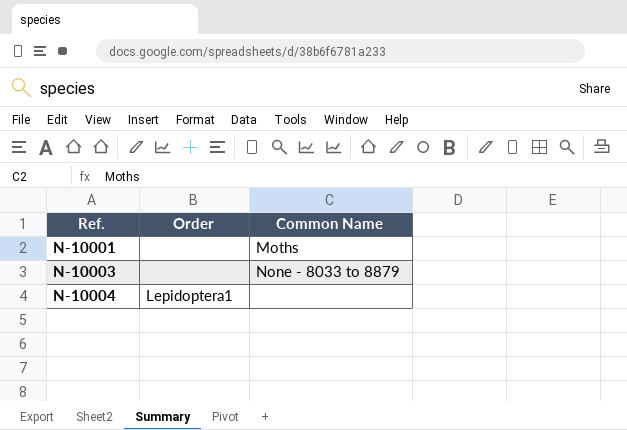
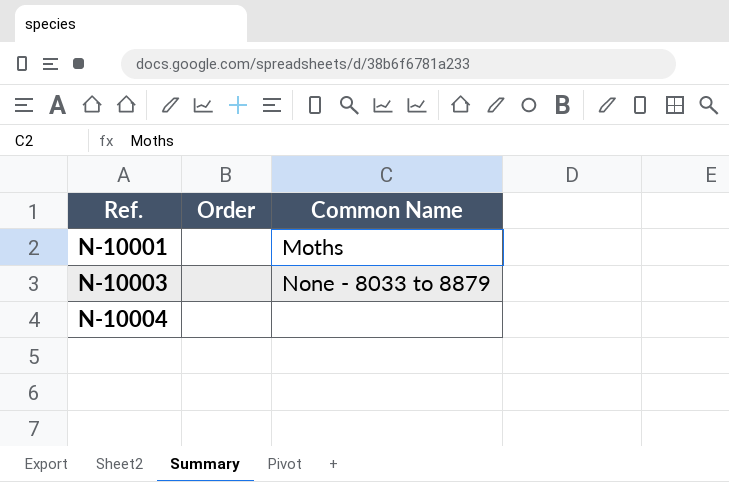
N-10004 | Order: Lepidoptera1 -> none

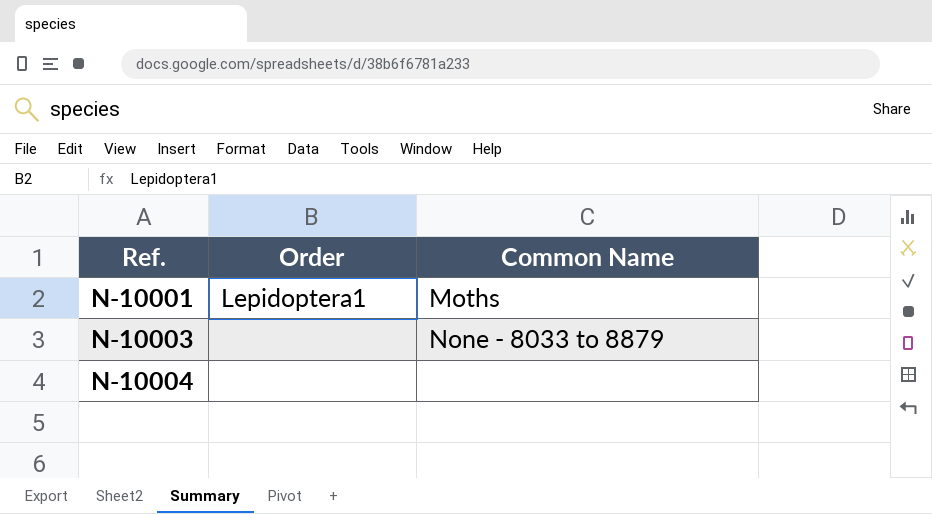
N-10001 | Order: none -> Lepidoptera1

